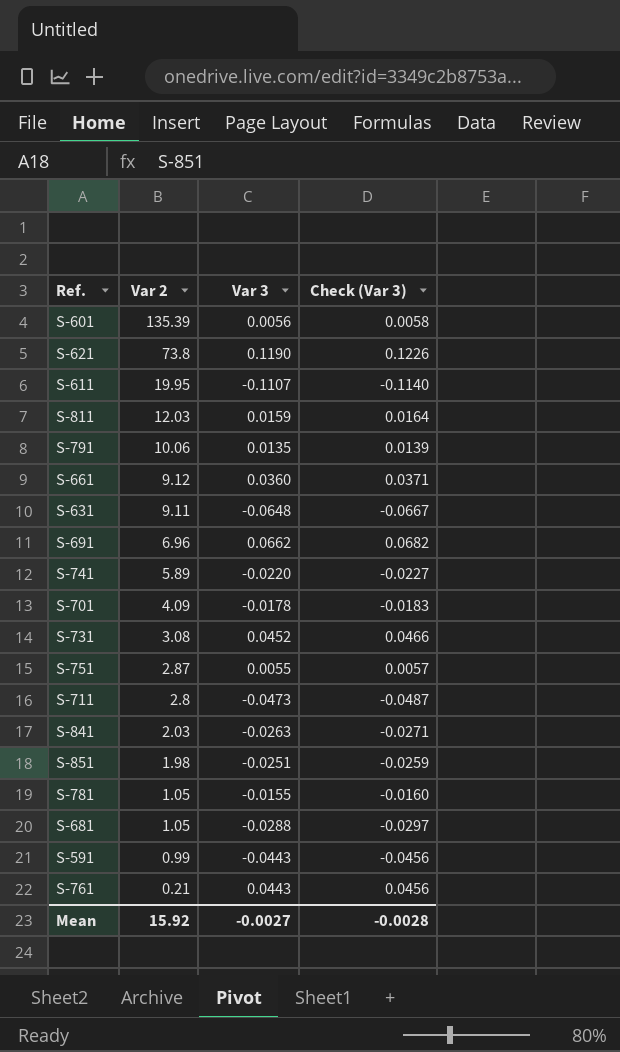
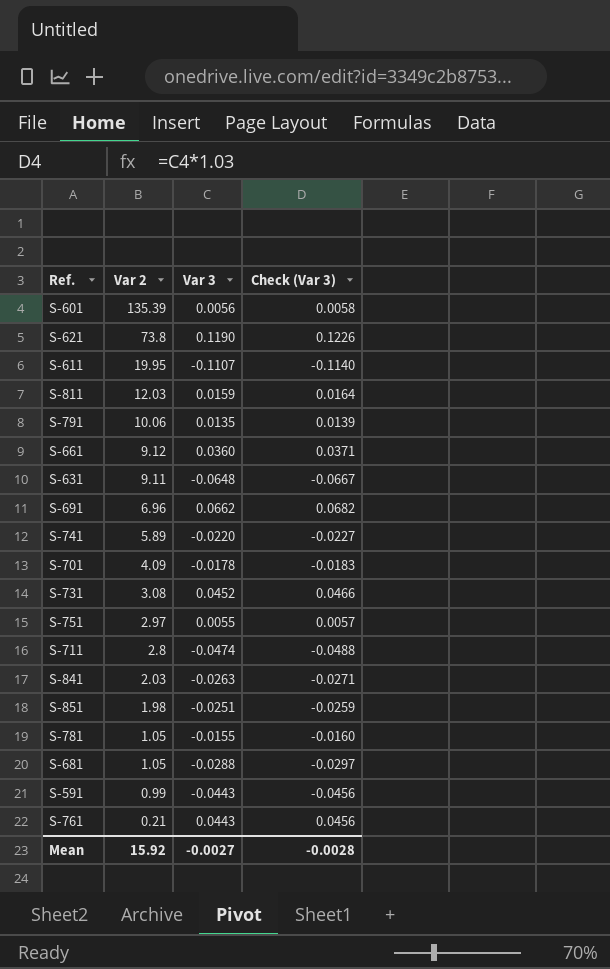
S-751 | Var 2: 2.87 -> 2.97
S-711 | Var 3: -0.0473 -> -0.0474
S-711 | Check (Var 3): -0.0487 -> -0.0488

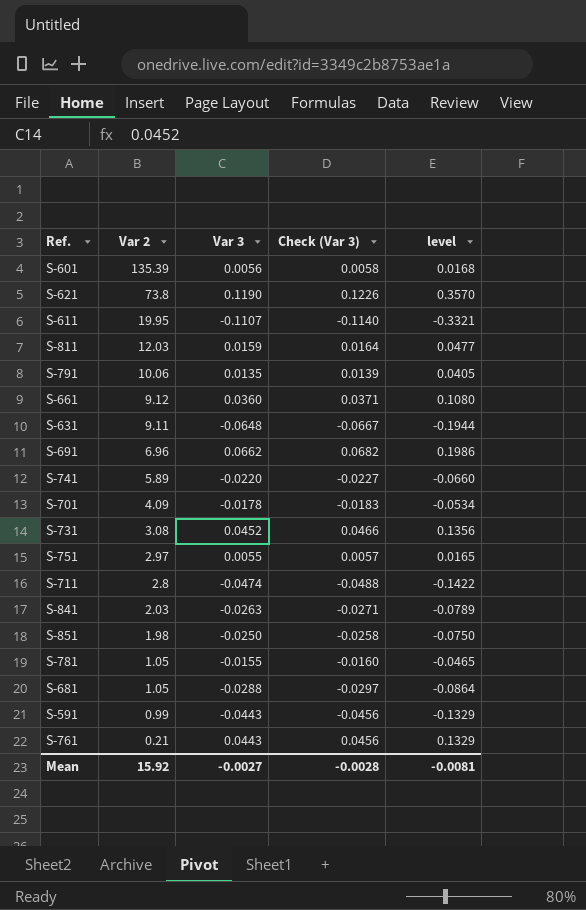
column level | formula: none -> [Var 3] * 3
S-851 | Var 3: -0.0251 -> -0.0250
S-851 | Check (Var 3): -0.0259 -> -0.0258

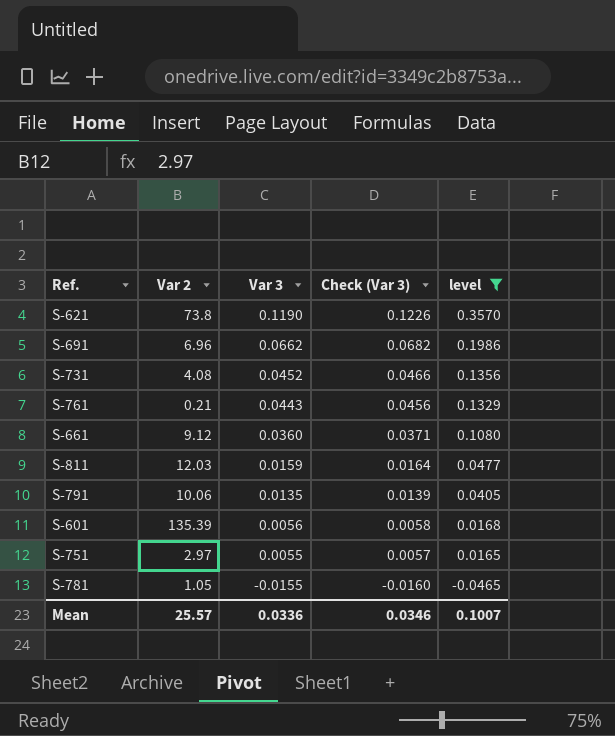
filter: none -> level >= -0.0465
row order: Var 2 descending -> Var 3 descending
S-731 | Var 2: 3.08 -> 4.08
Mean | Var 2: 15.92 -> 25.57
Mean | Var 3: -0.0027 -> 0.0336
Mean | Check (Var 3): -0.0028 -> 0.0346
Mean | level: -0.0081 -> 0.1007

